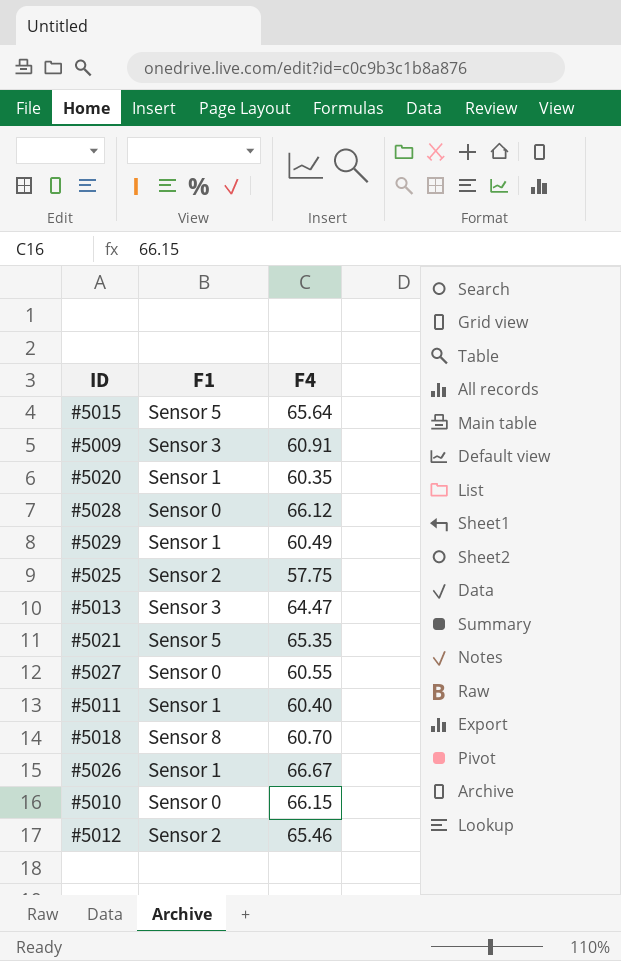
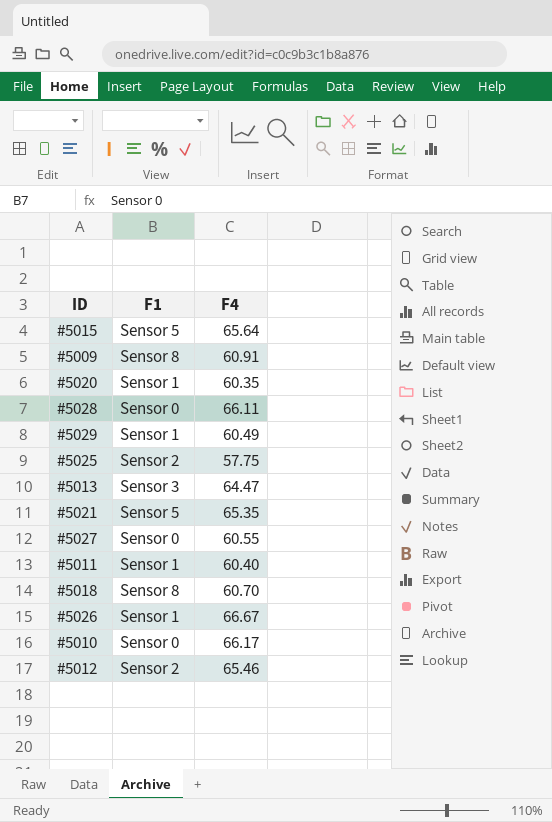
#5009 | F1: Sensor 3 -> Sensor 8
#5028 | F4: 66.12 -> 66.11
#5010 | F4: 66.15 -> 66.17

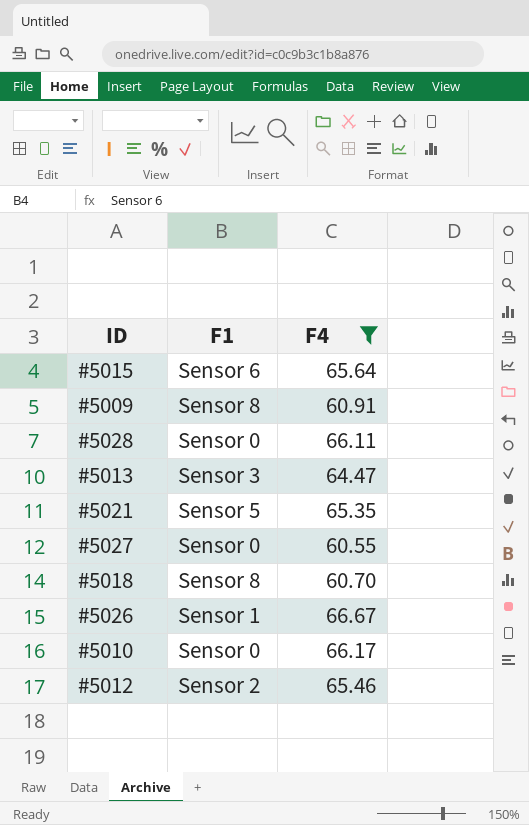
filter: none -> F4 >= 60.55
#5015 | F1: Sensor 5 -> Sensor 6

